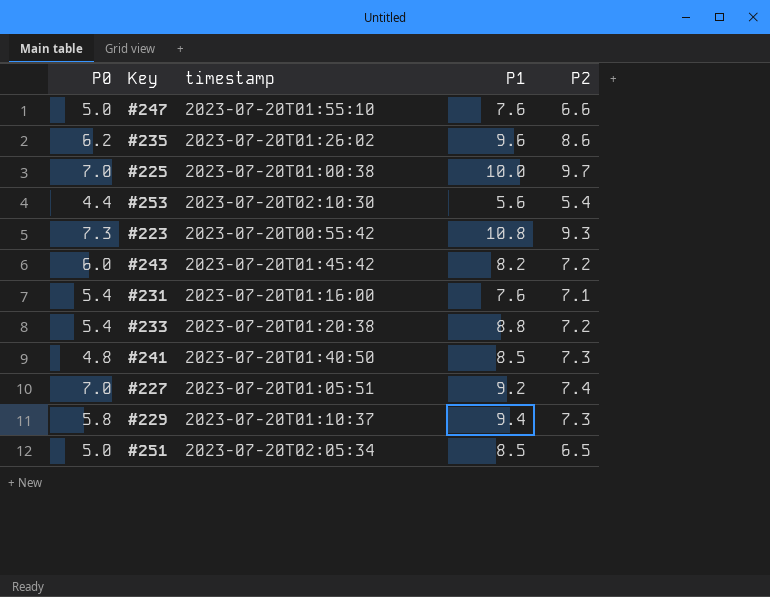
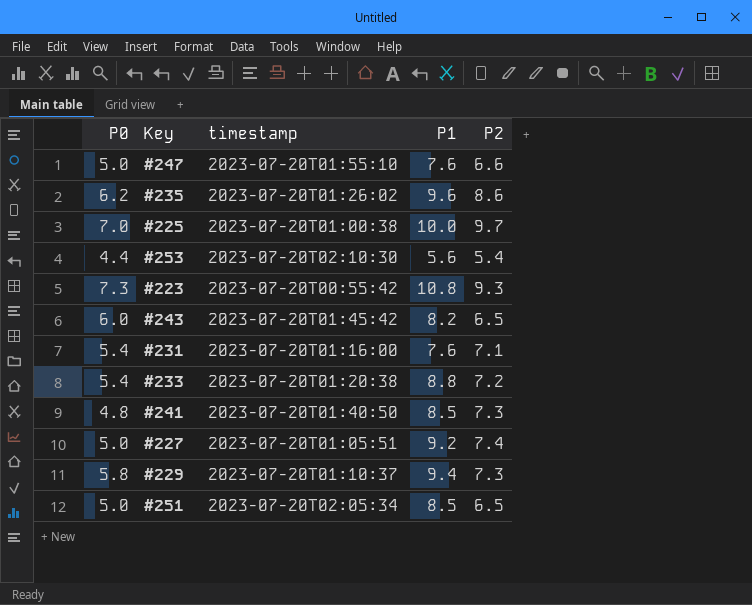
#243 | P2: 7.2 -> 6.5
#227 | P0: 7.0 -> 5.0

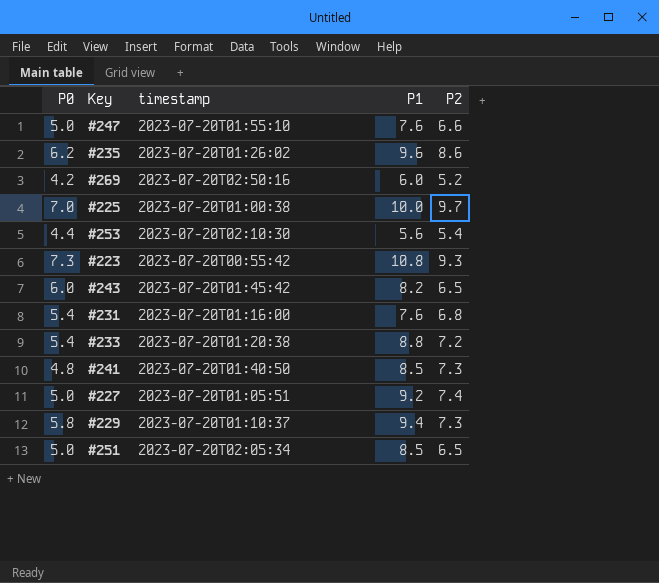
row #269: none -> 4.2 | 2023-07-20T02:50:16 | 6.0 | 5.2
#231 | P2: 7.1 -> 6.8

